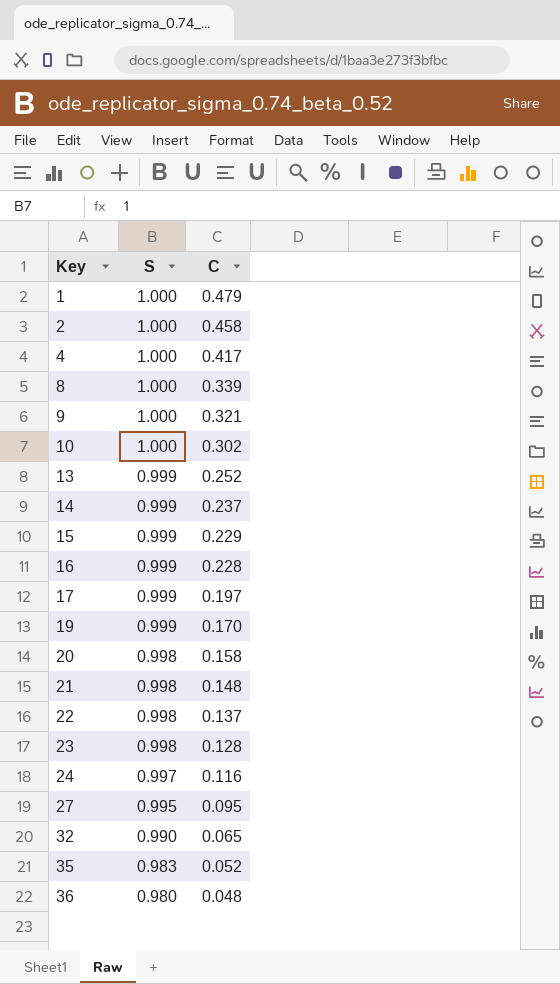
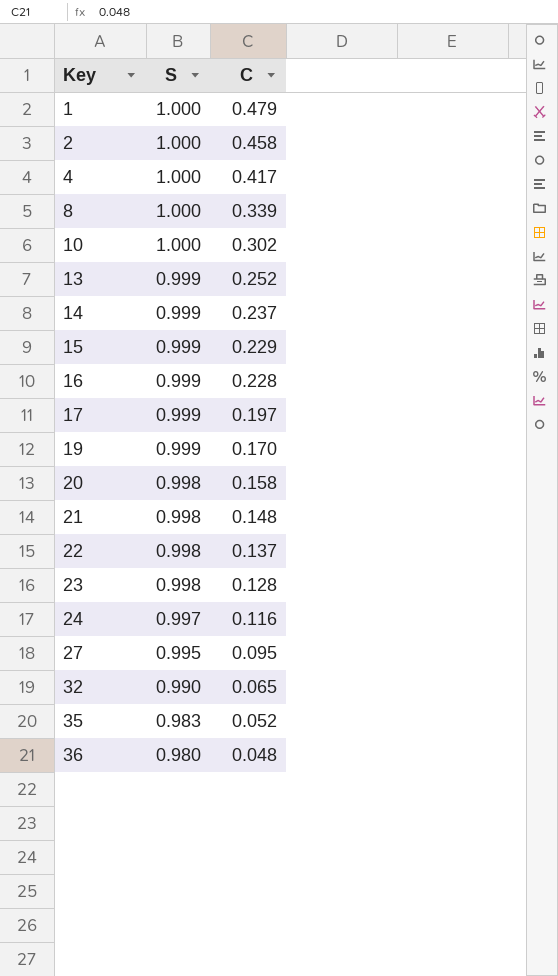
row 9: 1.000 | 0.321 -> none

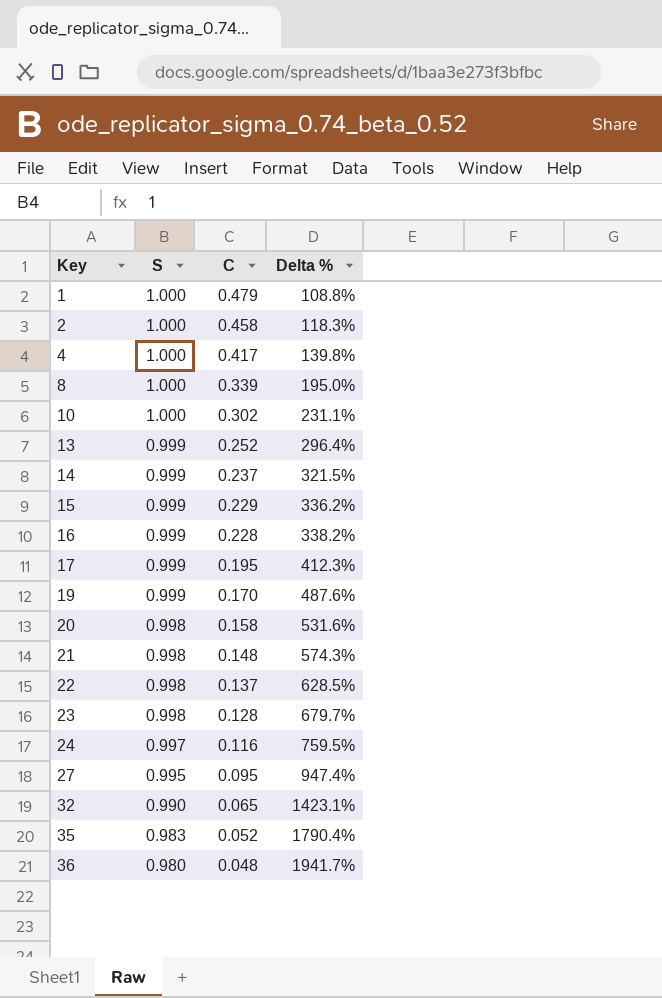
column Delta % | formula: none -> ([S] - [C]) / [C]
17 | C: 0.197 -> 0.195

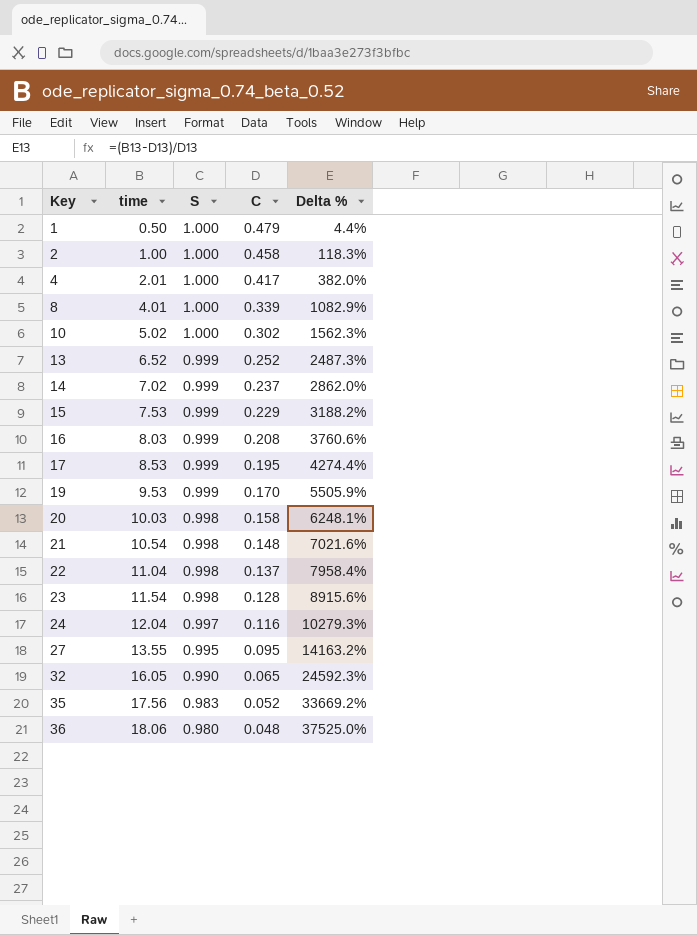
column time | position: none -> 2
column Delta % | formula: ([S] - [C]) / [C] -> ([time] - [C]) / [C]
16 | C: 0.228 -> 0.208

